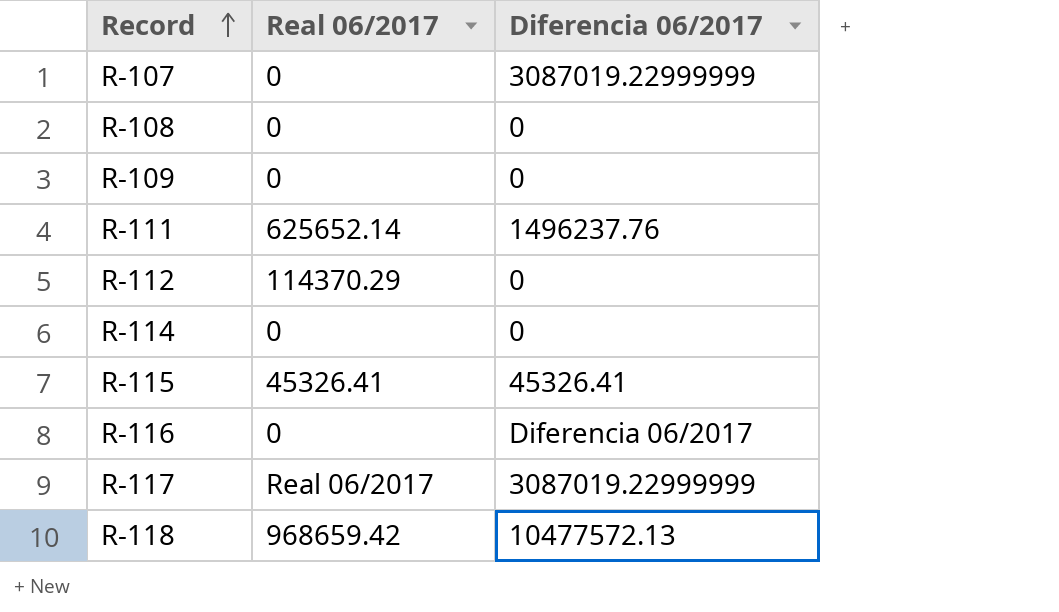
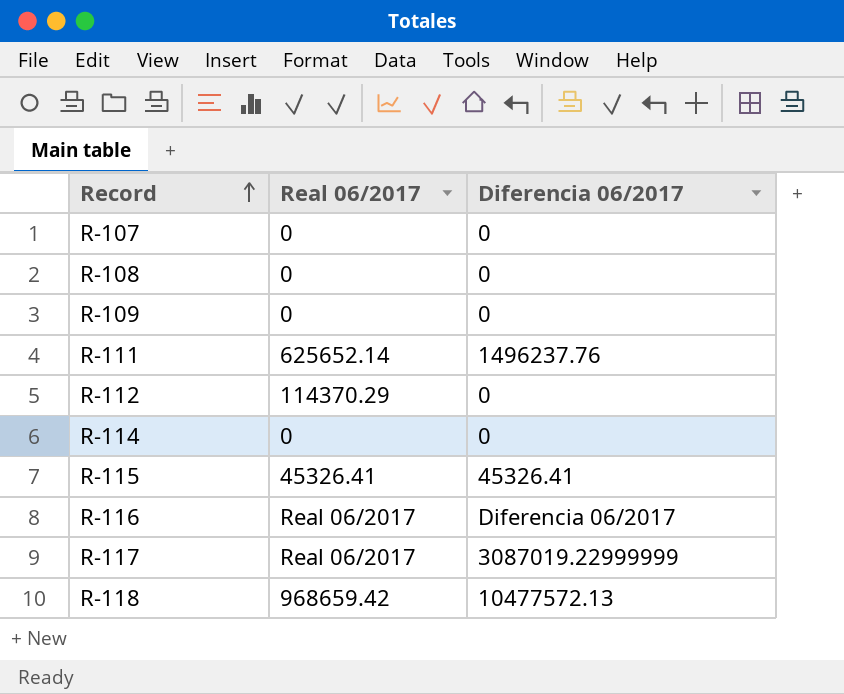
R-107 | Diferencia 06/2017: 3087019.22999999 -> 0
R-116 | Real 06/2017: 0 -> Real 06/2017

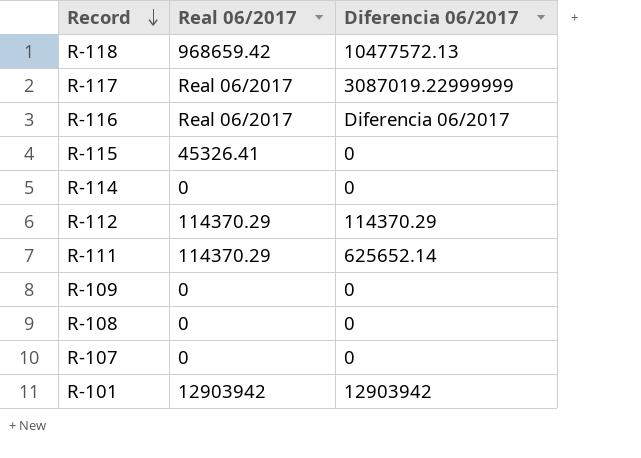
row order: Record ascending -> Record descending
R-115 | Diferencia 06/2017: 45326.41 -> 0
R-112 | Diferencia 06/2017: 0 -> 114370.29
R-111 | Real 06/2017: 625652.14 -> 114370.29
R-111 | Diferencia 06/2017: 1496237.76 -> 625652.14
row R-101: none -> 12903942 | 12903942

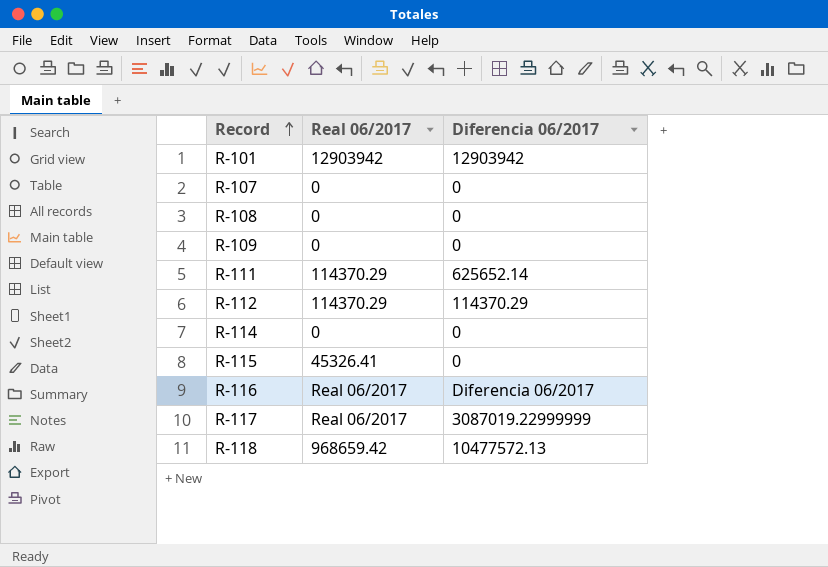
row order: Record descending -> Record ascending

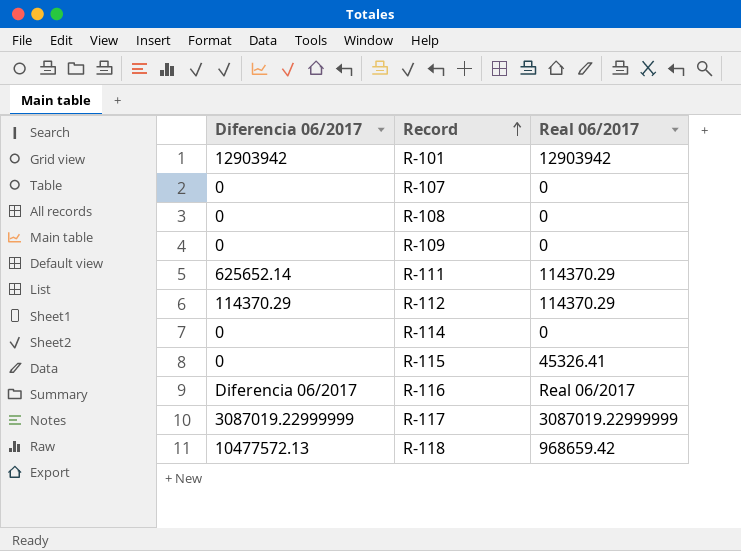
column Diferencia 06/2017 | position: 3 -> 1
R-117 | Real 06/2017: Real 06/2017 -> 3087019.22999999

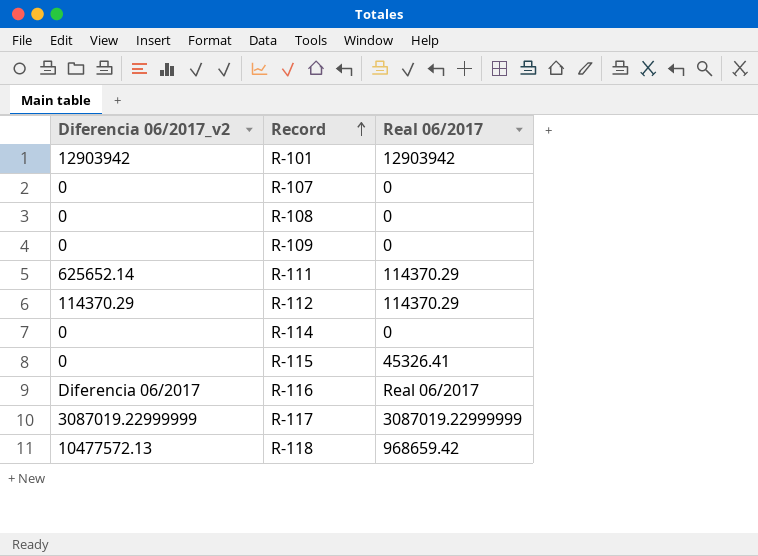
column name: Diferencia 06/2017 -> Diferencia 06/2017_v2

